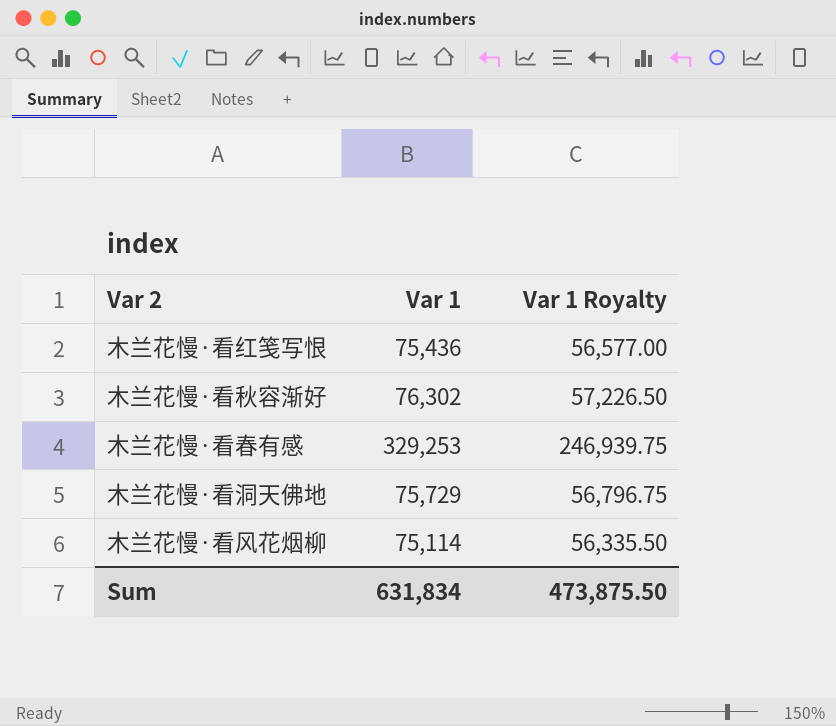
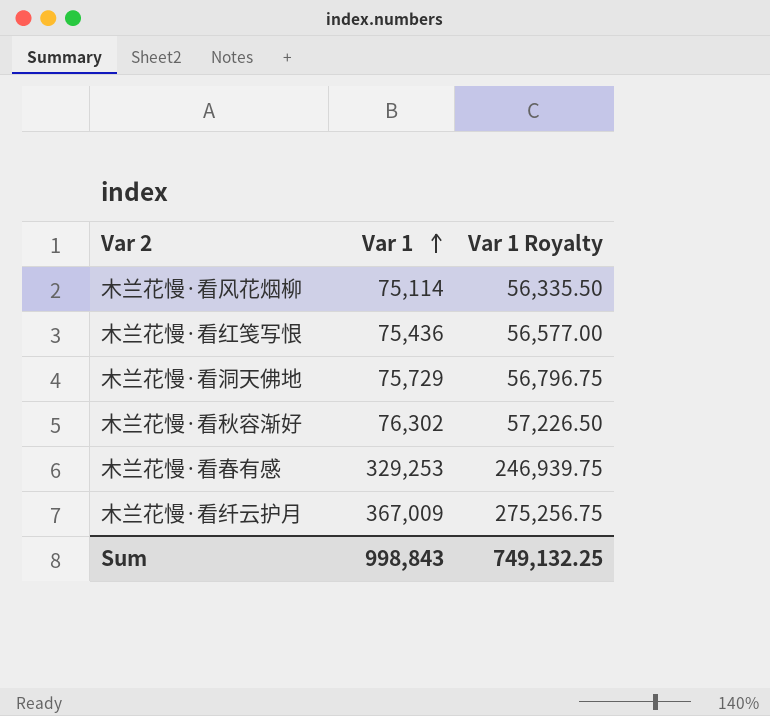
row order: none -> Var 1 ascending
row 木兰花慢·看纤云护月: none -> 367,009 | 275,256.75
Sum | Var 1: 631,834 -> 998,843
Sum | Var 1 Royalty: 473,875.50 -> 749,132.25

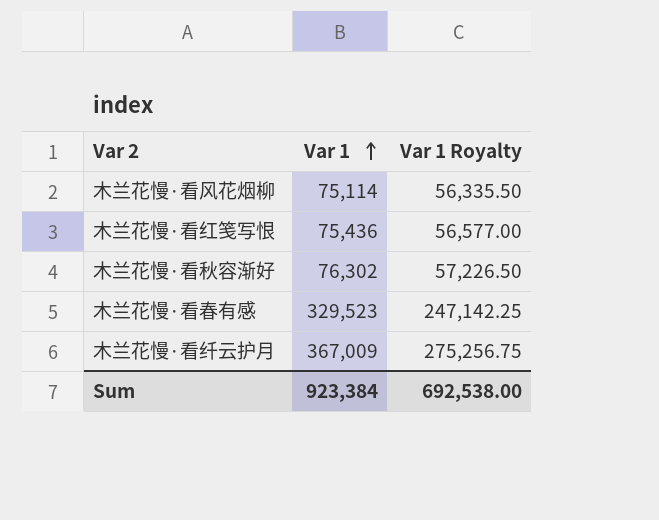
row 木兰花慢·看洞天佛地: 75,729 | 56,796.75 -> none
木兰花慢·看春有感 | Var 1: 329,253 -> 329,523
木兰花慢·看春有感 | Var 1 Royalty: 246,939.75 -> 247,142.25
Sum | Var 1: 998,843 -> 923,384
Sum | Var 1 Royalty: 749,132.25 -> 692,538.00

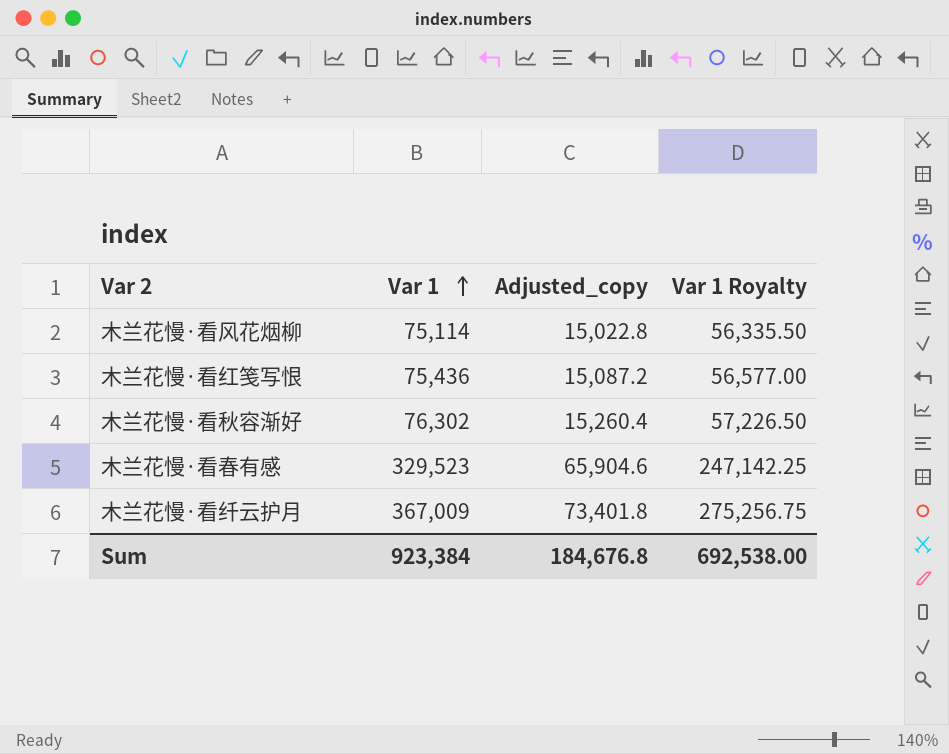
column Adjusted_copy | formula: none -> [Var 1] * 0.2

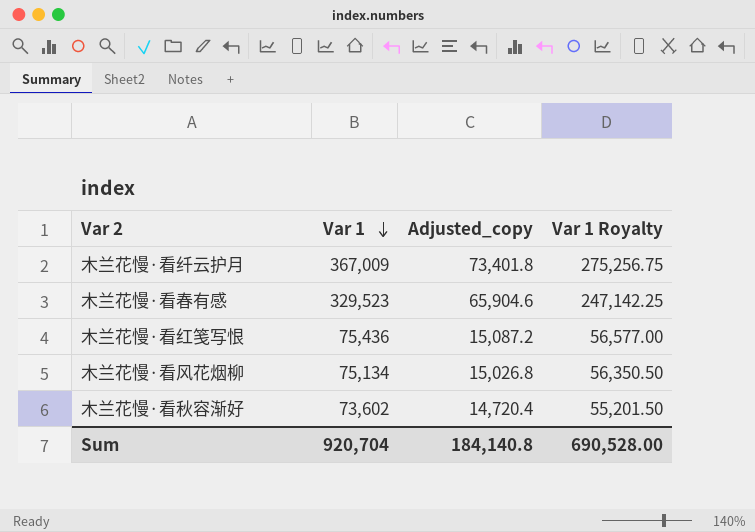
row order: Var 1 ascending -> Var 1 descending
木兰花慢·看风花烟柳 | Var 1: 75,114 -> 75,134
木兰花慢·看风花烟柳 | Adjusted_copy: 15,022.8 -> 15,026.8
木兰花慢·看风花烟柳 | Var 1 Royalty: 56,335.50 -> 56,350.50
木兰花慢·看秋容渐好 | Var 1: 76,302 -> 73,602
木兰花慢·看秋容渐好 | Adjusted_copy: 15,260.4 -> 14,720.4
木兰花慢·看秋容渐好 | Var 1 Royalty: 57,226.50 -> 55,201.50
Sum | Var 1: 923,384 -> 920,704
Sum | Adjusted_copy: 184,676.8 -> 184,140.8
Sum | Var 1 Royalty: 692,538.00 -> 690,528.00

